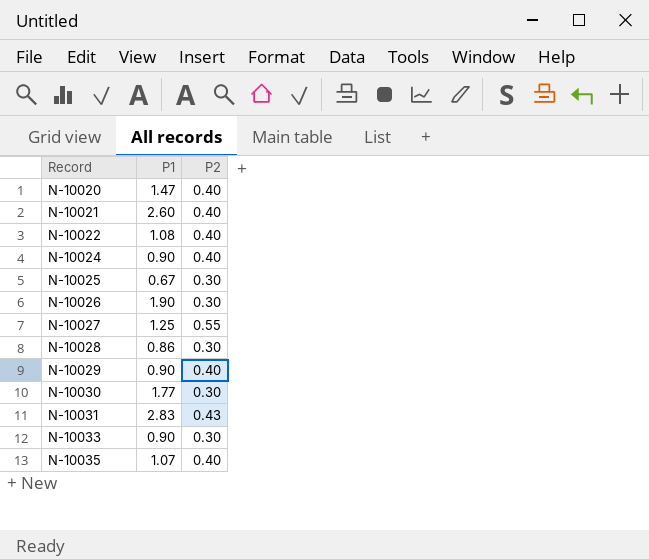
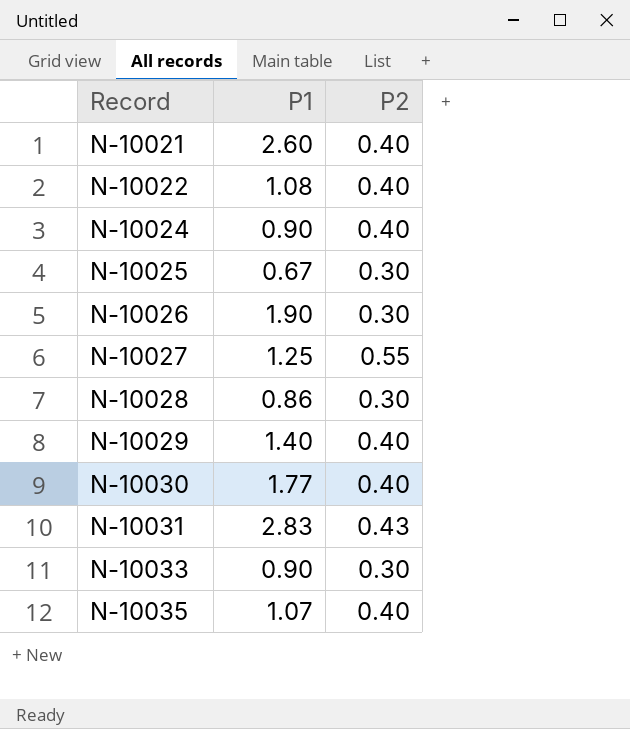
row N-10020: 1.47 | 0.40 -> none
N-10029 | P1: 0.90 -> 1.40
N-10030 | P2: 0.30 -> 0.40

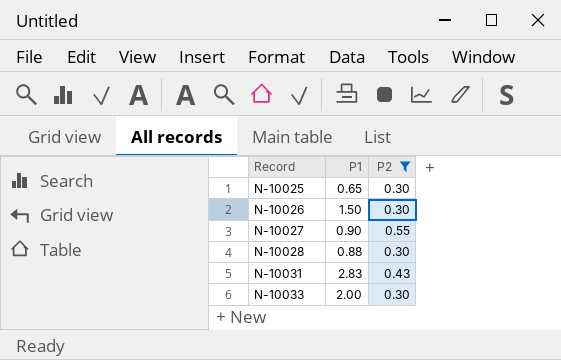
filter: none -> P2 != 0.40
N-10025 | P1: 0.67 -> 0.65
N-10026 | P1: 1.90 -> 1.50
N-10027 | P1: 1.25 -> 0.90
N-10028 | P1: 0.86 -> 0.88
N-10033 | P1: 0.90 -> 2.00

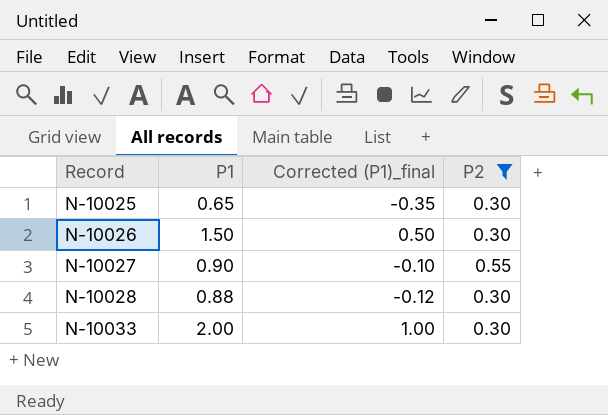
column Corrected (P1)_final | formula: none -> [P1] - 1
row N-10031: 2.83 | 0.43 -> none

